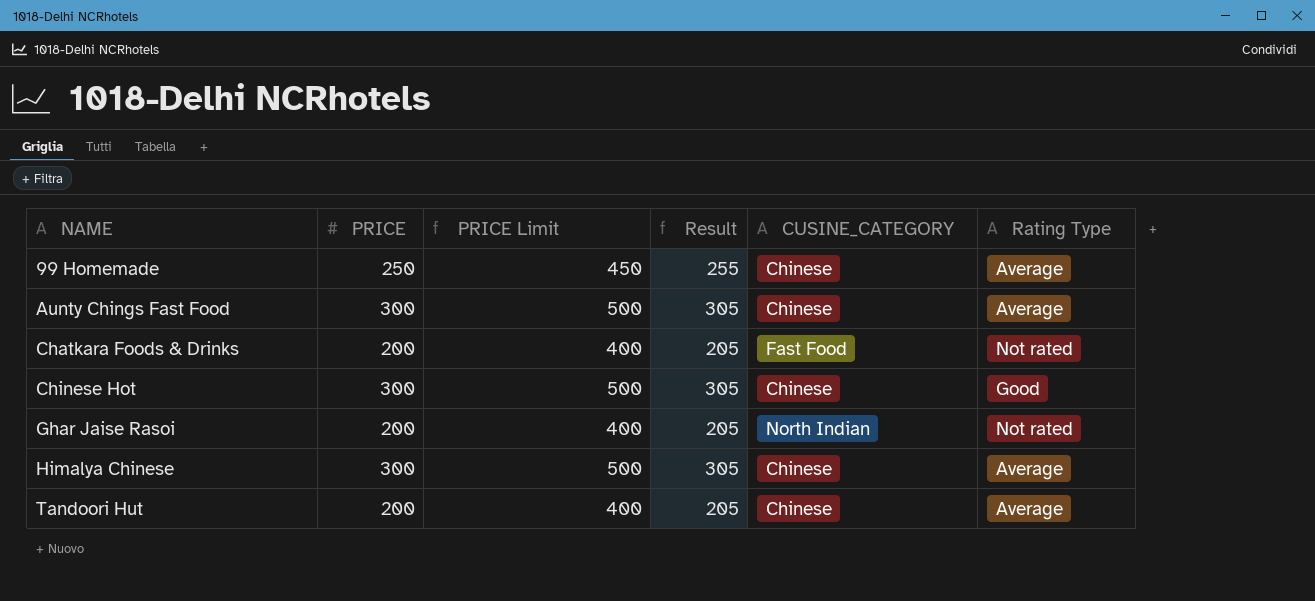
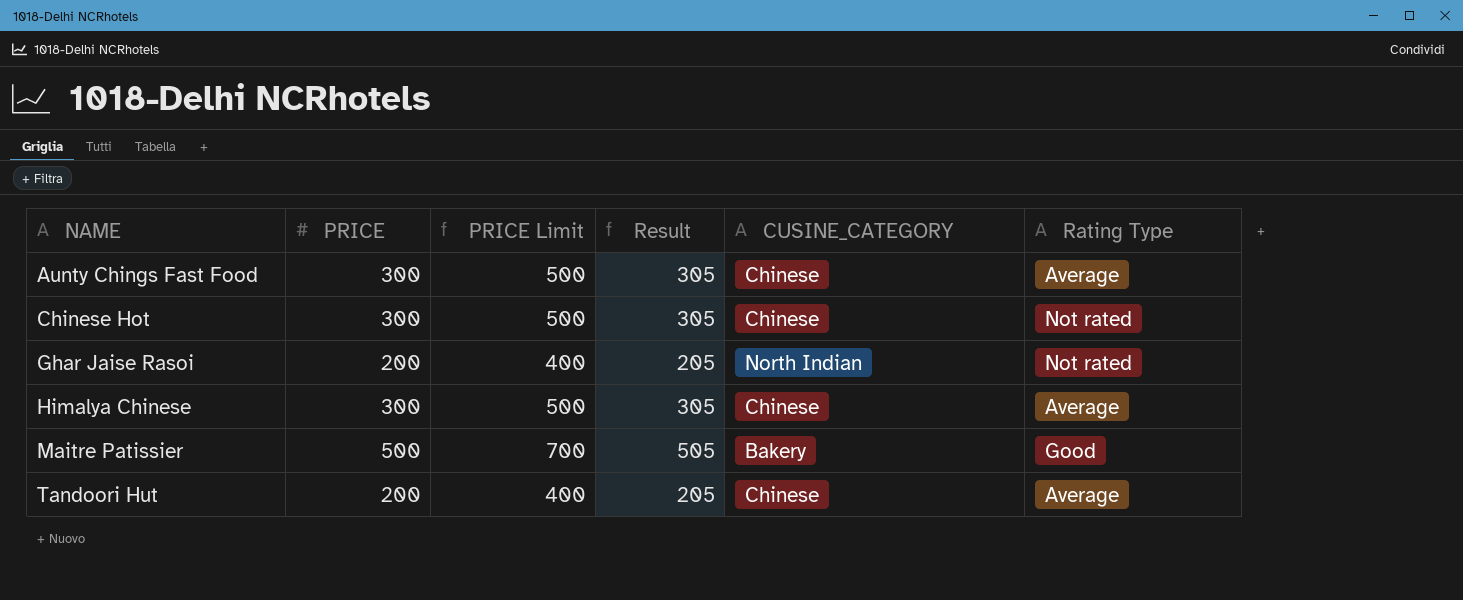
row 99 Homemade: 250 | 450 | 255 | Chinese | Average -> none
row Chatkara Foods & Drinks: 200 | 400 | 205 | Fast Food | Not rated -> none
Chinese Hot | Rating Type: Good -> Not rated
row Maitre Patissier: none -> 500 | 700 | 505 | Bakery | Good

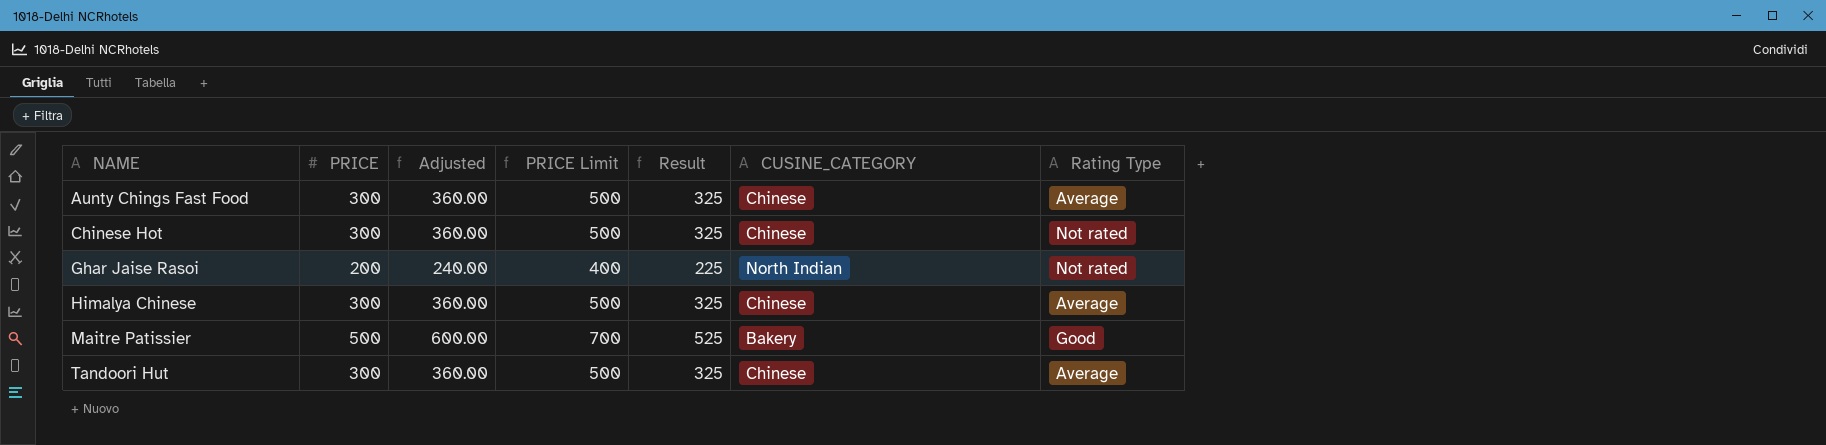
column Adjusted | formula: none -> [PRICE] * 1.2
column Result | formula: [PRICE] + 5 -> [PRICE] + 25
Tandoori Hut | PRICE: 200 -> 300
Tandoori Hut | PRICE Limit: 400 -> 500

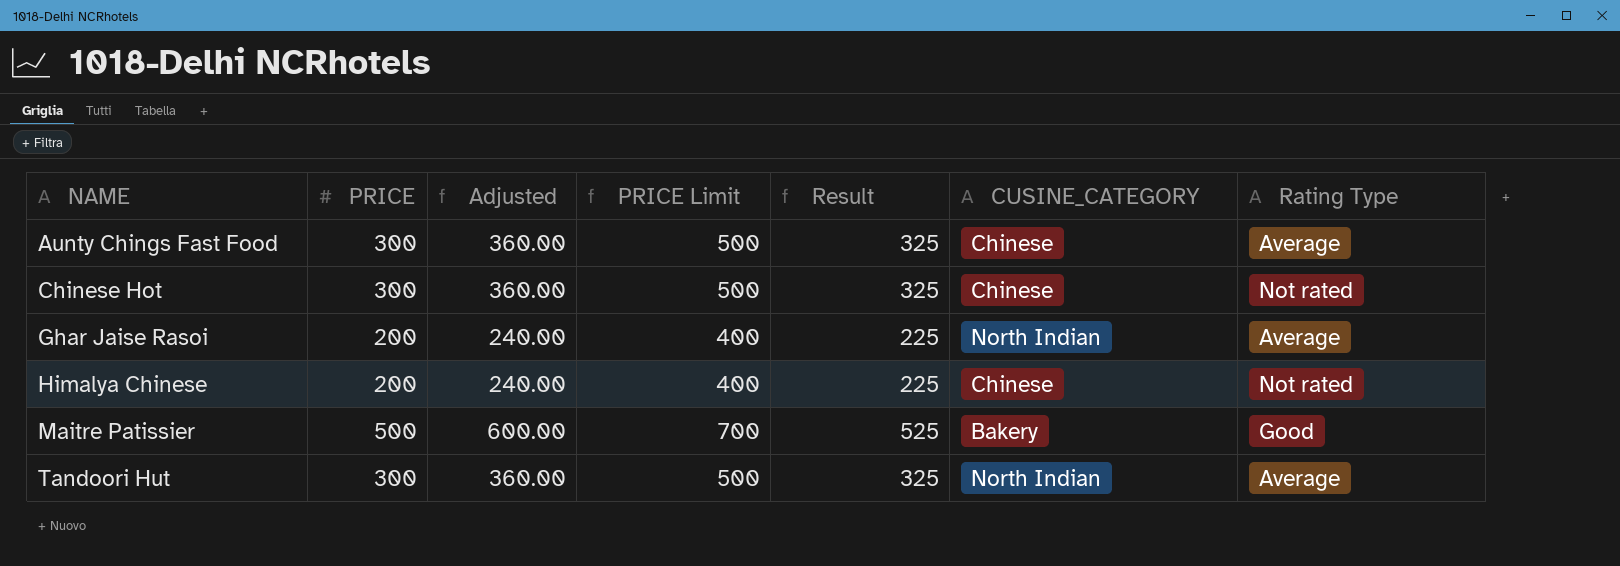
Ghar Jaise Rasoi | Rating Type: Not rated -> Average
Himalya Chinese | PRICE: 300 -> 200
Himalya Chinese | Adjusted: 360.00 -> 240.00
Himalya Chinese | PRICE Limit: 500 -> 400
Himalya Chinese | Result: 325 -> 225
Himalya Chinese | Rating Type: Average -> Not rated
Tandoori Hut | CUSINE_CATEGORY: Chinese -> North Indian

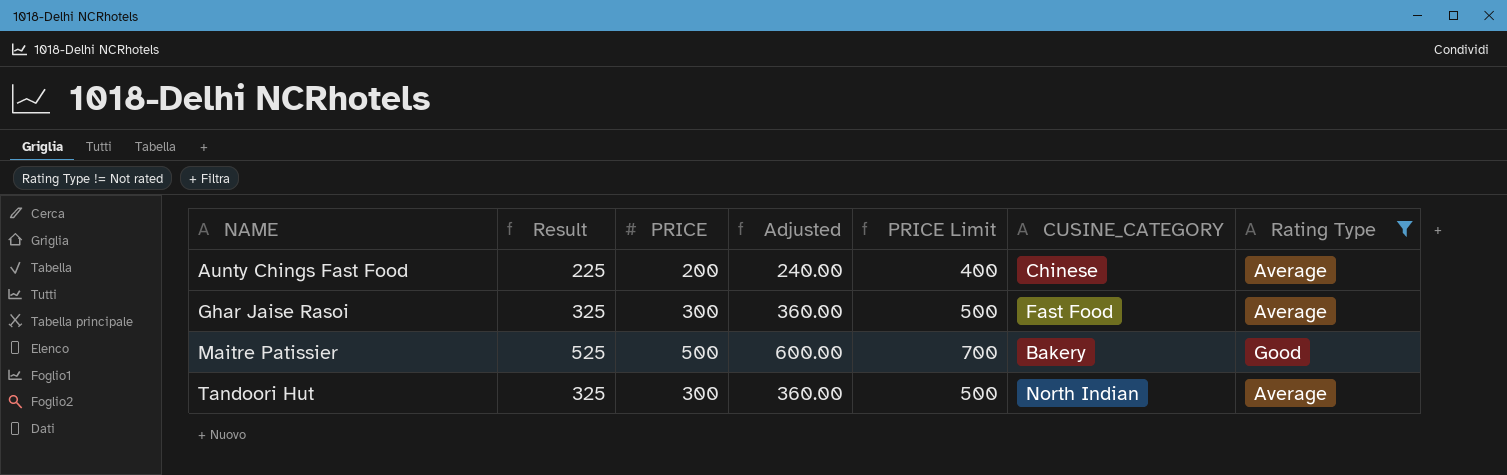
filter: none -> Rating Type != Not rated
column Result | position: 5 -> 2
Aunty Chings Fast Food | Result: 325 -> 225
Aunty Chings Fast Food | PRICE: 300 -> 200
Aunty Chings Fast Food | Adjusted: 360.00 -> 240.00
Aunty Chings Fast Food | PRICE Limit: 500 -> 400
Ghar Jaise Rasoi | Result: 225 -> 325
Ghar Jaise Rasoi | PRICE: 200 -> 300
Ghar Jaise Rasoi | Adjusted: 240.00 -> 360.00
Ghar Jaise Rasoi | PRICE Limit: 400 -> 500
Ghar Jaise Rasoi | CUSINE_CATEGORY: North Indian -> Fast Food

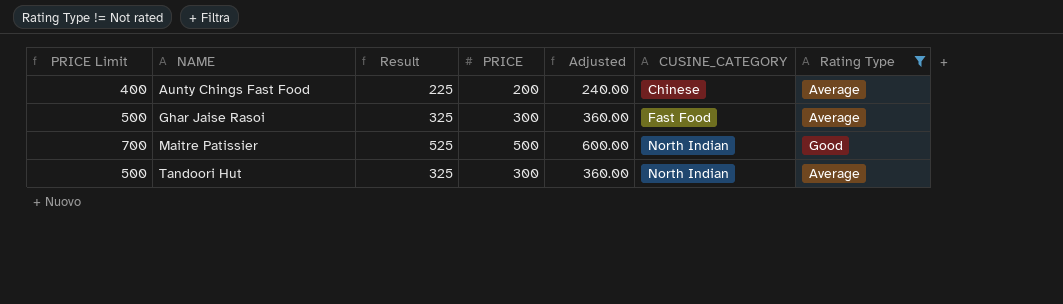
column PRICE Limit | position: 5 -> 1
Maitre Patissier | CUSINE_CATEGORY: Bakery -> North Indian

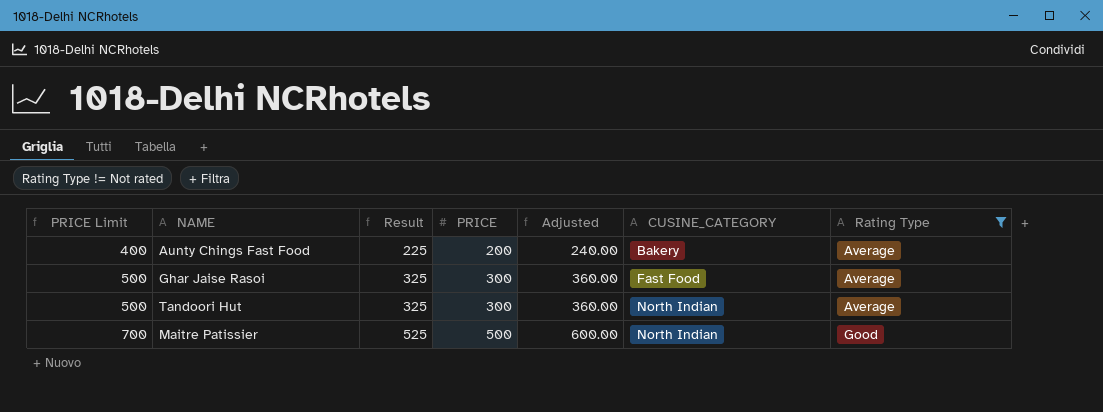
row order: NAME ascending -> PRICE Limit ascending
Aunty Chings Fast Food | CUSINE_CATEGORY: Chinese -> Bakery

